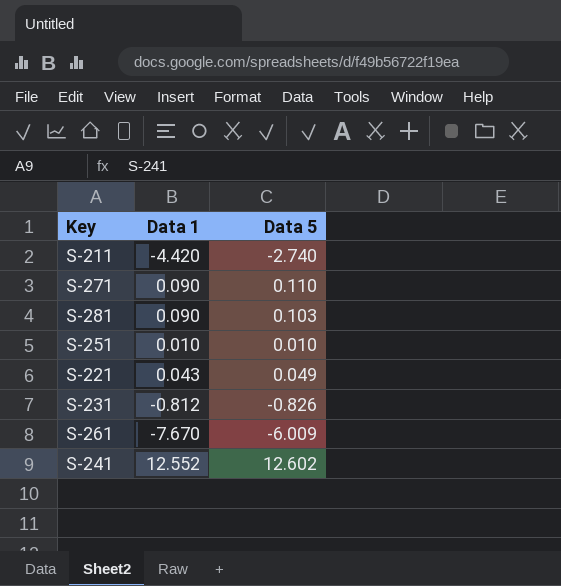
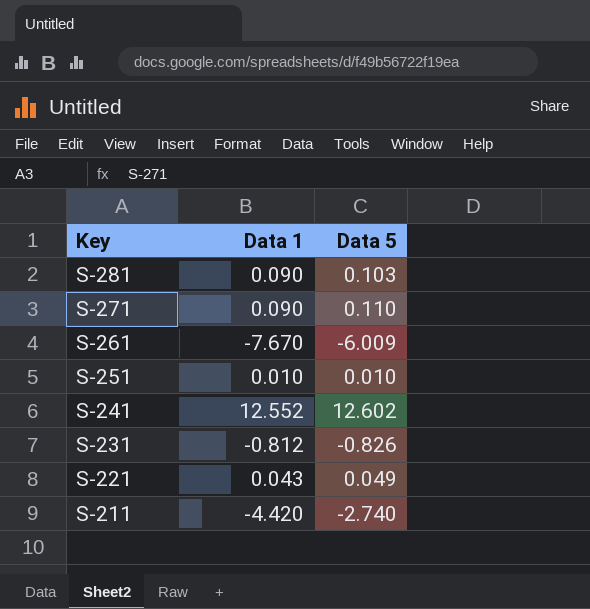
row order: none -> Key descending

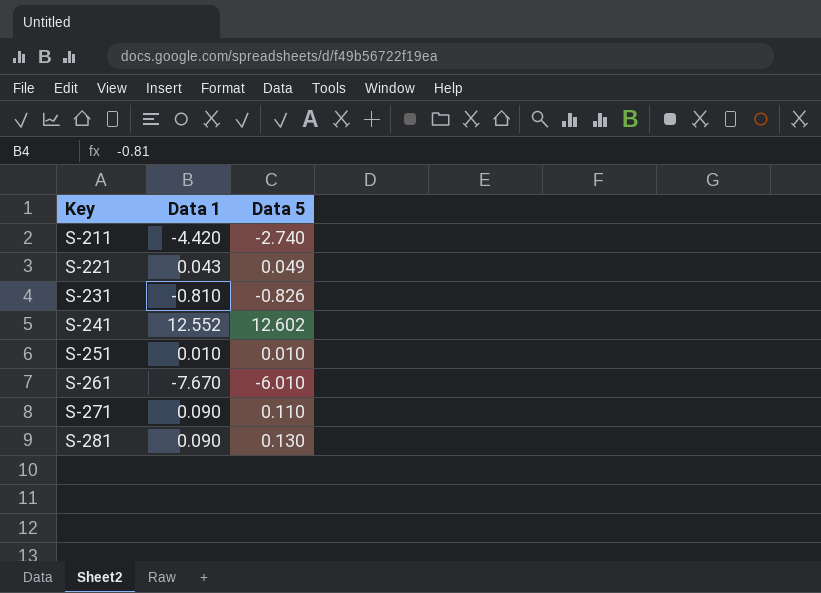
row order: Key descending -> Key ascending
S-231 | Data 1: -0.812 -> -0.810
S-261 | Data 5: -6.009 -> -6.010
S-281 | Data 5: 0.103 -> 0.130

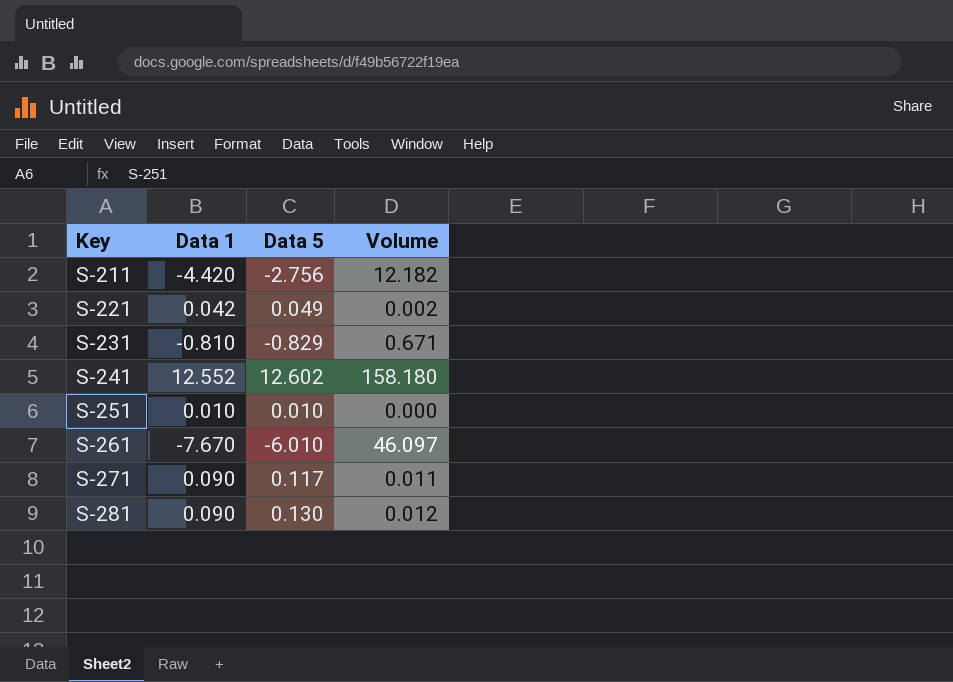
column Volume | formula: none -> [Data 1] * [Data 5]
S-211 | Data 5: -2.740 -> -2.756
S-221 | Data 1: 0.043 -> 0.042
S-231 | Data 5: -0.826 -> -0.829
S-271 | Data 5: 0.110 -> 0.117

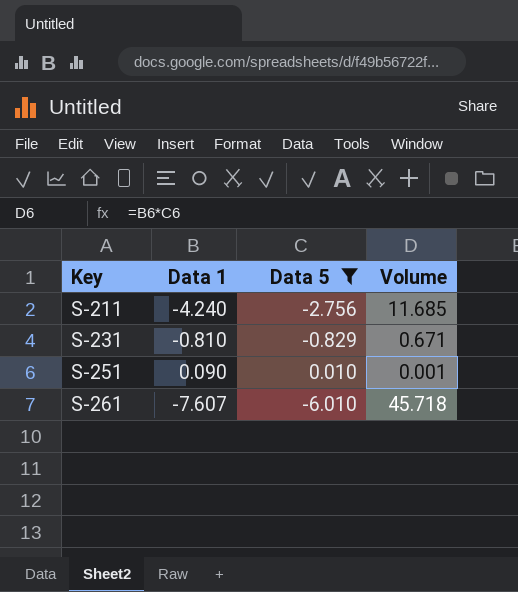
filter: none -> Data 5 <= 0.010
S-211 | Data 1: -4.420 -> -4.240
S-211 | Volume: 12.182 -> 11.685
S-251 | Data 1: 0.010 -> 0.090
S-251 | Volume: 0.000 -> 0.001
S-261 | Data 1: -7.670 -> -7.607
S-261 | Volume: 46.097 -> 45.718

